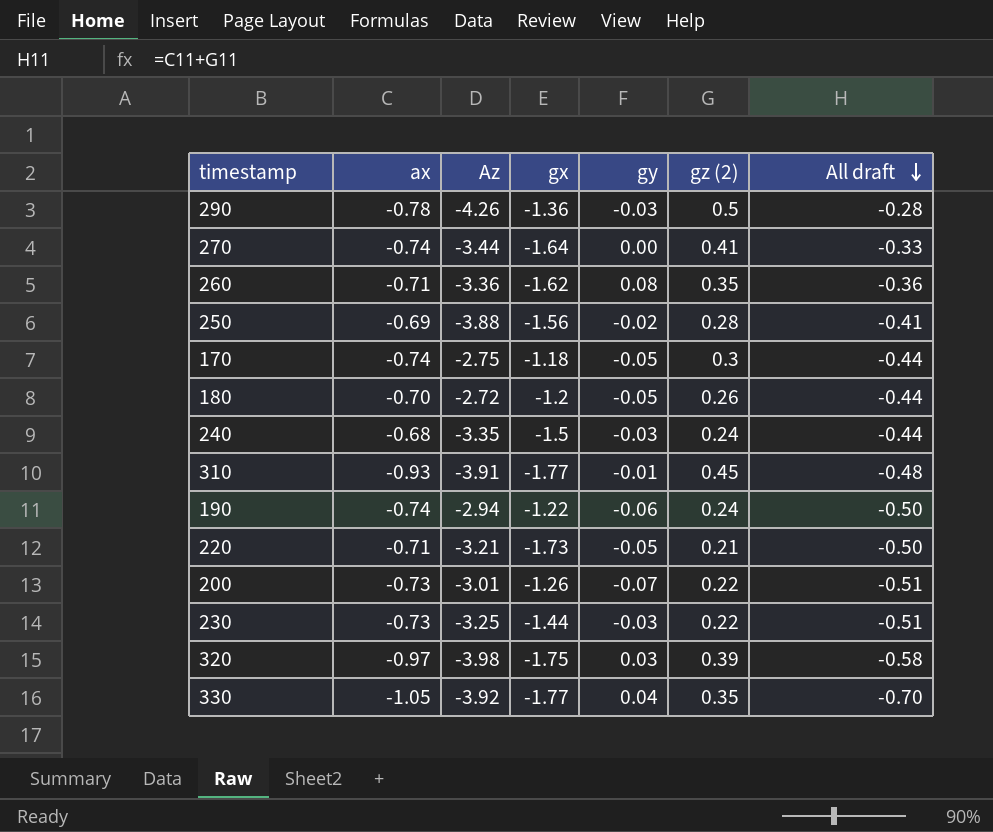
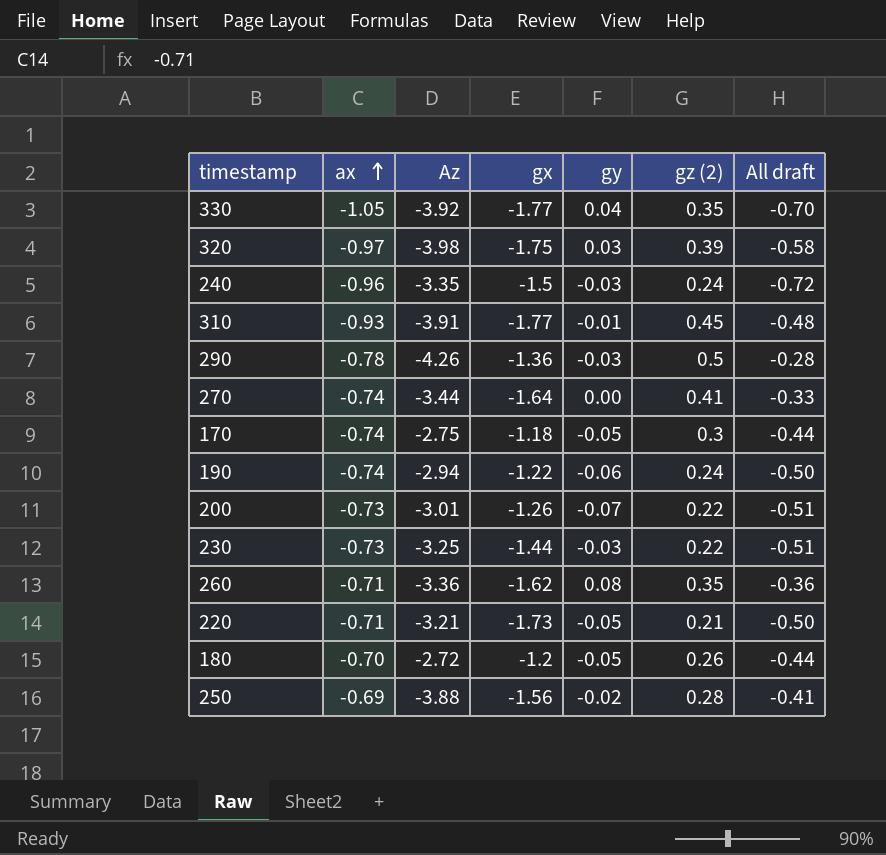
row order: All draft descending -> ax ascending
240 | ax: -0.68 -> -0.96
240 | All draft: -0.44 -> -0.72

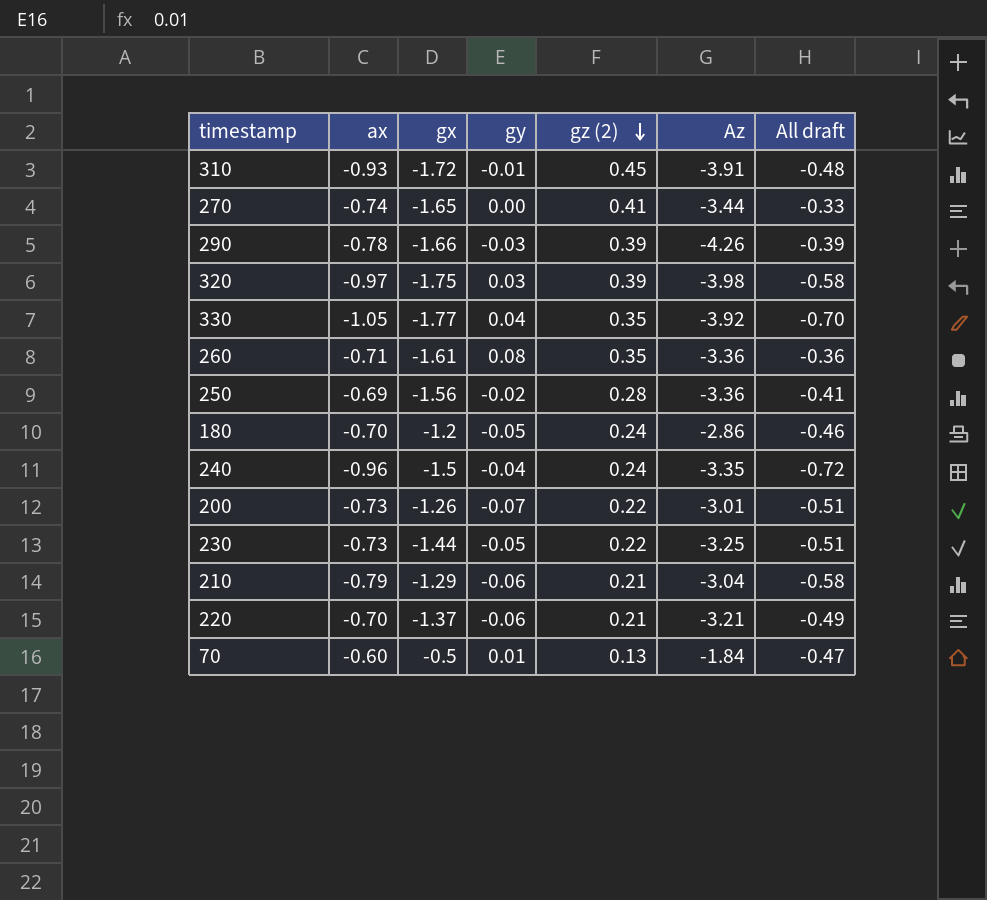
row order: ax ascending -> gz (2) descending
column Az | position: 3 -> 6
row 170: -0.74 | -2.75 | -1.18 | -0.05 | 0.3 | -0.44 -> none
row 190: -0.74 | -2.94 | -1.22 | -0.06 | 0.24 | -0.50 -> none
310 | gx: -1.77 -> -1.72
270 | gx: -1.64 -> -1.65
290 | gx: -1.36 -> -1.66
290 | gz (2): 0.5 -> 0.39
290 | All draft: -0.28 -> -0.39
260 | gx: -1.62 -> -1.61
250 | Az: -3.88 -> -3.36
180 | gz (2): 0.26 -> 0.24
180 | Az: -2.72 -> -2.86
180 | All draft: -0.44 -> -0.46
240 | gy: -0.03 -> -0.04
230 | gy: -0.03 -> -0.05
row 210: none -> -0.79 | -1.29 | -0.06 | 0.21 | -3.04 | -0.58
220 | ax: -0.71 -> -0.70
220 | gx: -1.73 -> -1.37
220 | gy: -0.05 -> -0.06
220 | All draft: -0.50 -> -0.49
row 70: none -> -0.60 | -0.5 | 0.01 | 0.13 | -1.84 | -0.47

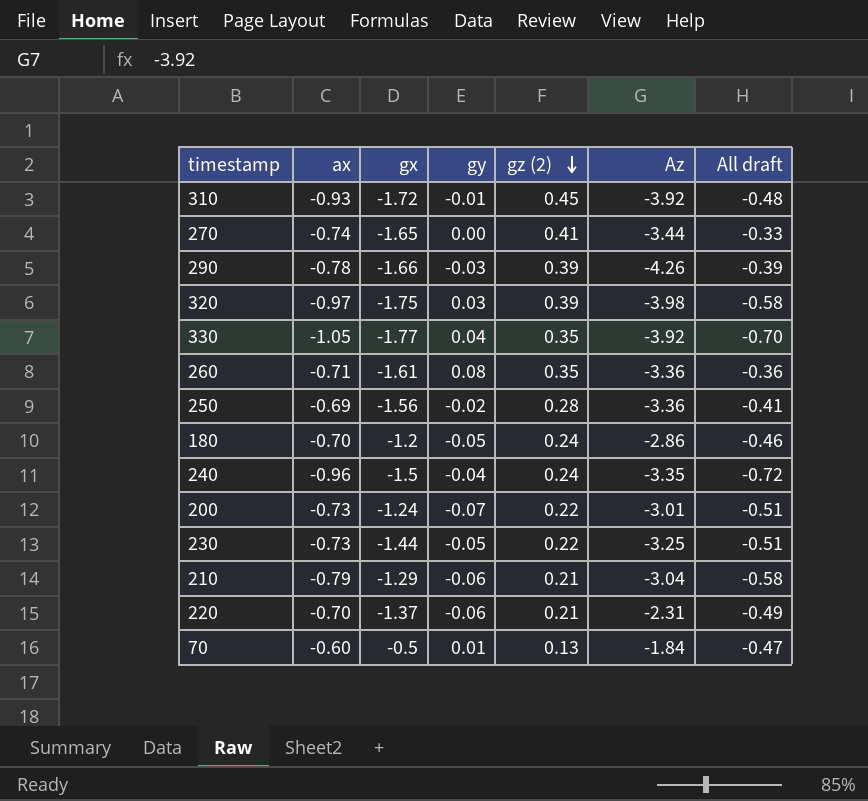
310 | Az: -3.91 -> -3.92
200 | gx: -1.26 -> -1.24
220 | Az: -3.21 -> -2.31

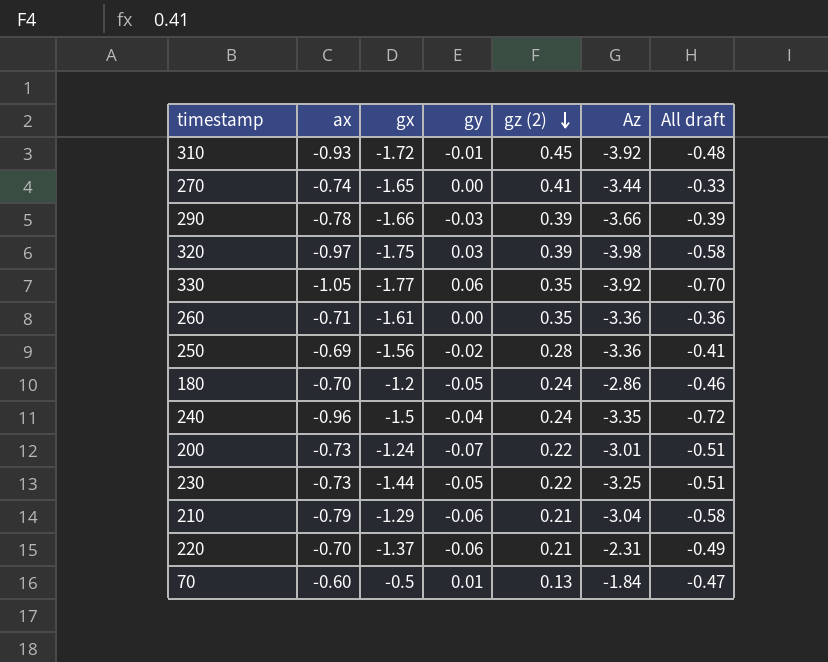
290 | Az: -4.26 -> -3.66
330 | gy: 0.04 -> 0.06
260 | gy: 0.08 -> 0.00

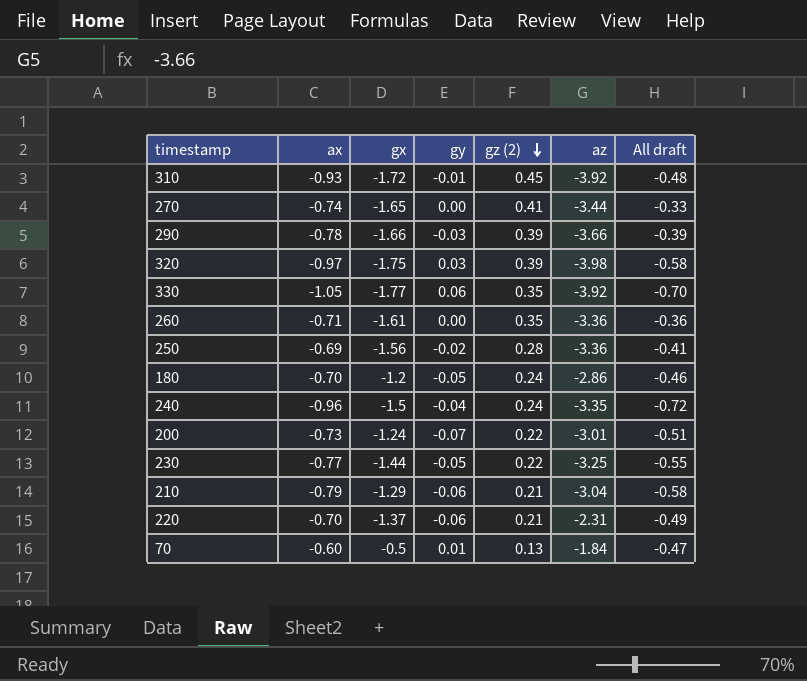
column name: Az -> az
230 | ax: -0.73 -> -0.77
230 | All draft: -0.51 -> -0.55

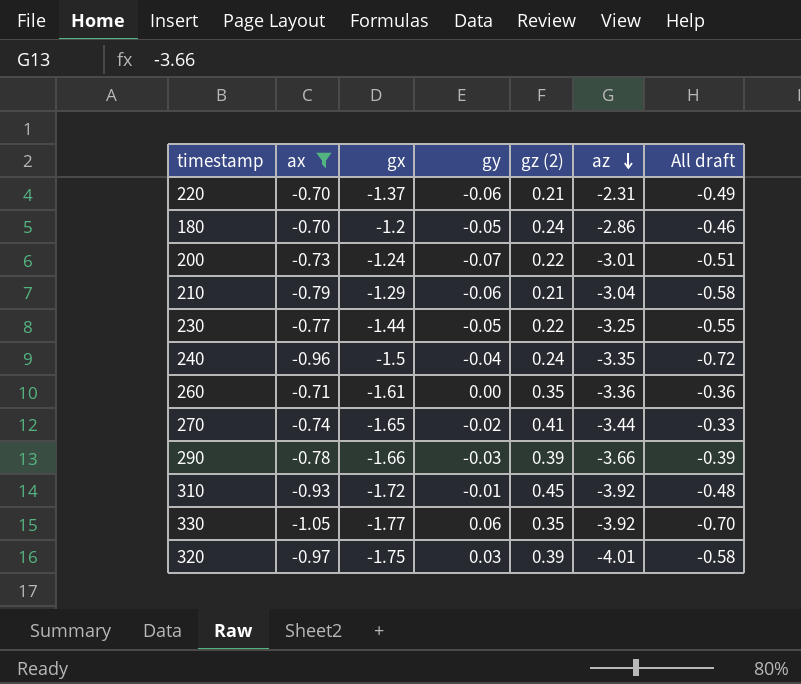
filter: none -> ax <= -0.70
row order: gz (2) descending -> az descending
270 | gy: 0.00 -> -0.02
320 | az: -3.98 -> -4.01

